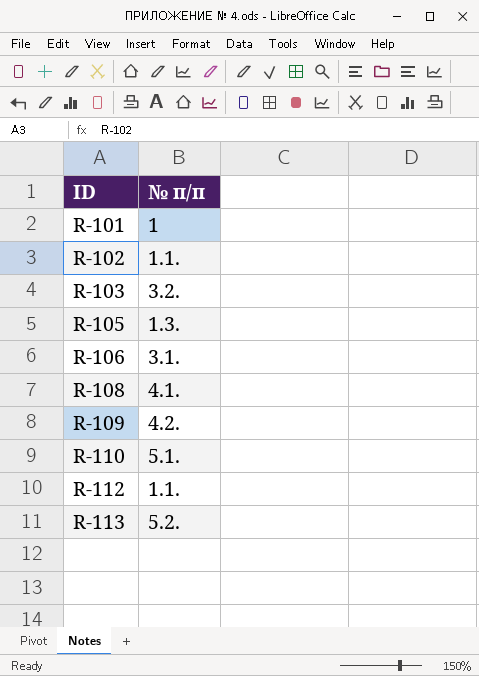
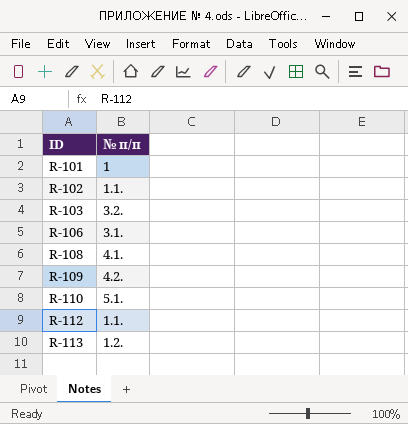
row R-105: 1.3. -> none
R-113 | № п/п: 5.2. -> 1.2.

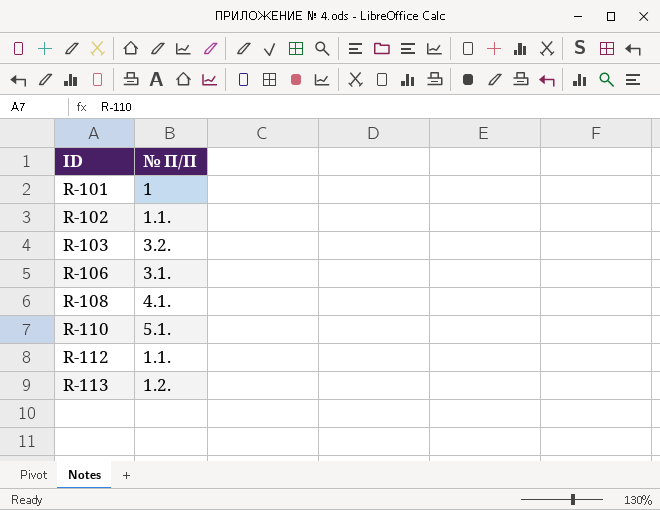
column name: № п/п -> № П/П
row R-109: 4.2. -> none

